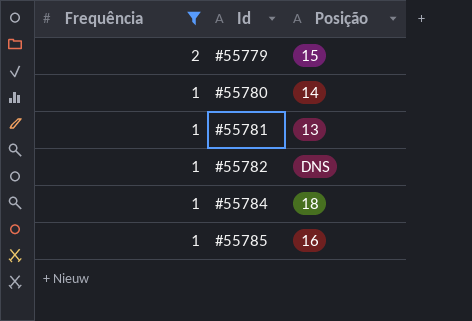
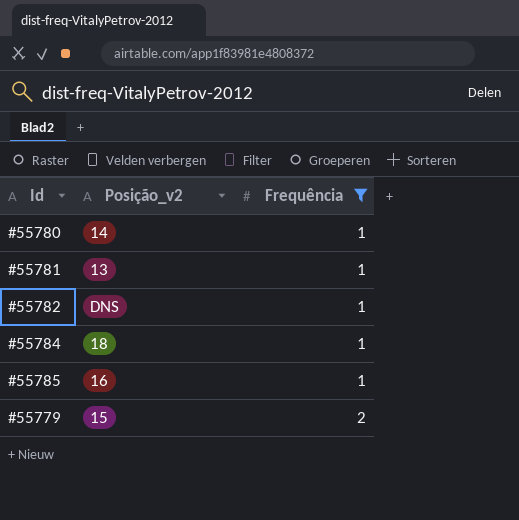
row order: Frequência descending -> Frequência ascending
column name: Posição -> Posição_v2
column Frequência | position: 1 -> 3

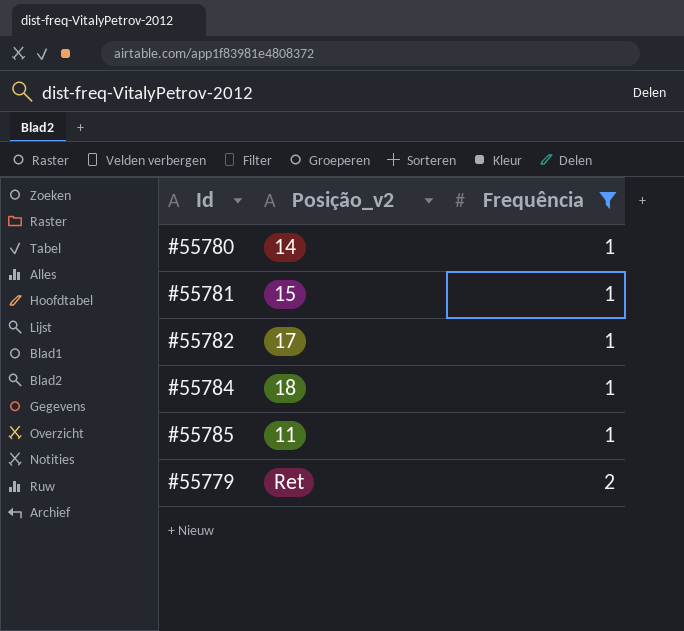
#55781 | Posição_v2: 13 -> 15
#55782 | Posição_v2: DNS -> 17
#55785 | Posição_v2: 16 -> 11
#55779 | Posição_v2: 15 -> Ret

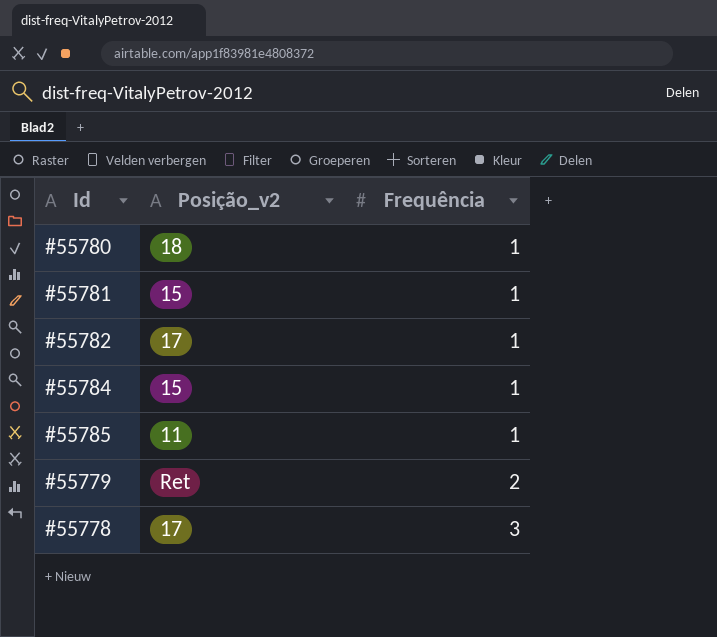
filter: Frequência != 3 -> none
#55780 | Posição_v2: 14 -> 18
#55784 | Posição_v2: 18 -> 15

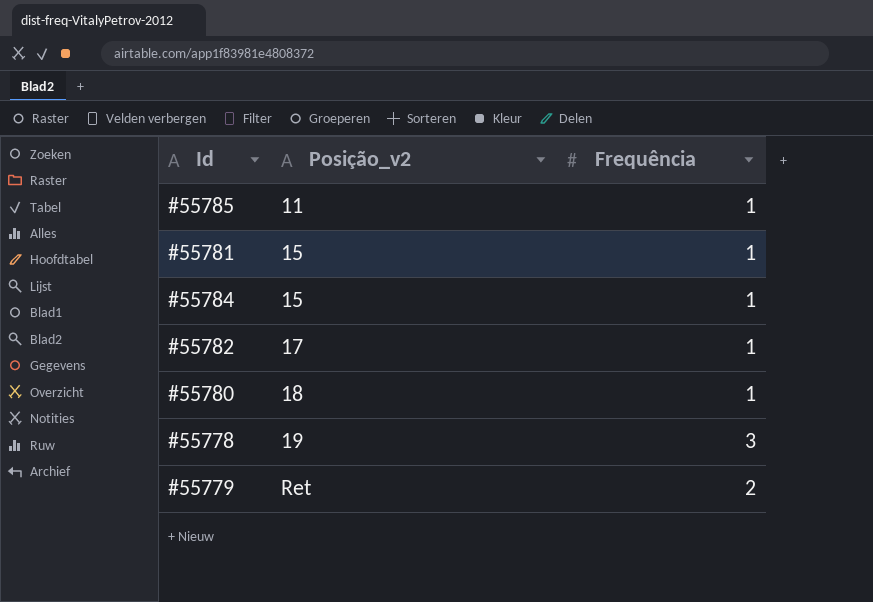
row order: Frequência ascending -> Posição_v2 ascending
#55778 | Posição_v2: 17 -> 19

